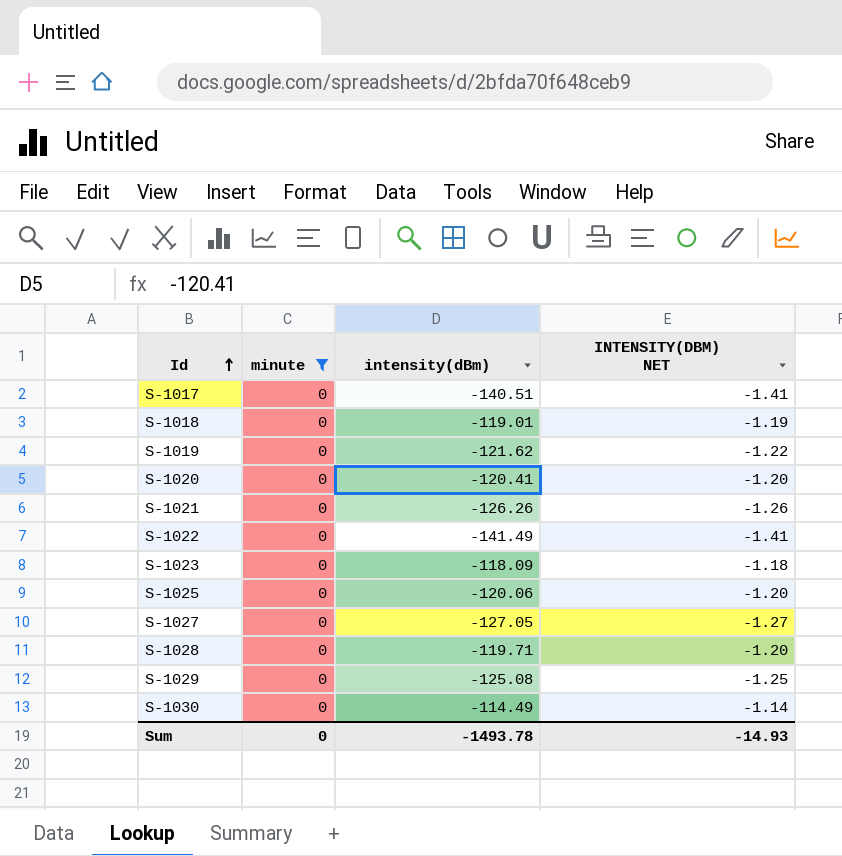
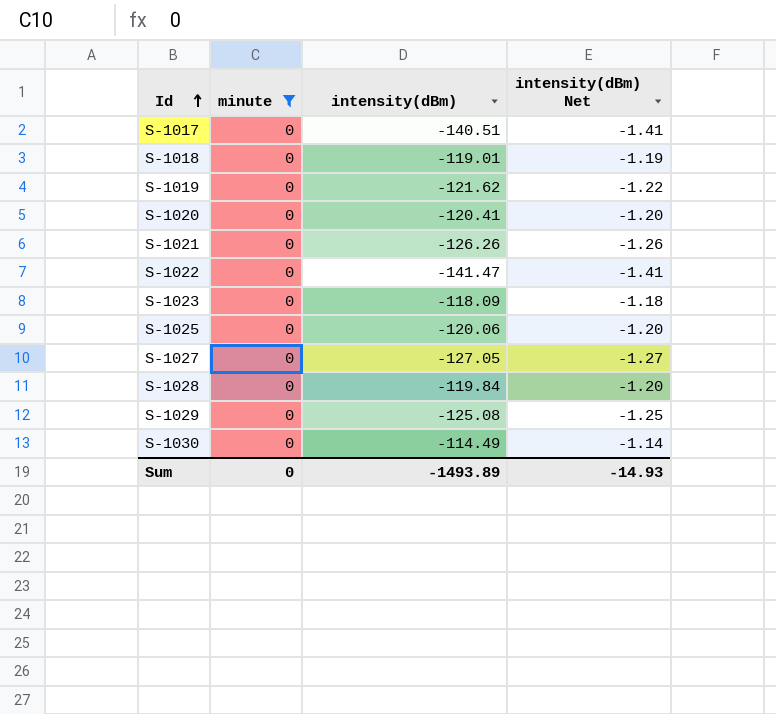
column name: INTENSITY(DBM) NET -> intensity(dBm) Net
S-1022 | intensity(dBm): -141.49 -> -141.47
S-1028 | intensity(dBm): -119.71 -> -119.84
Sum | intensity(dBm): -1493.78 -> -1493.89

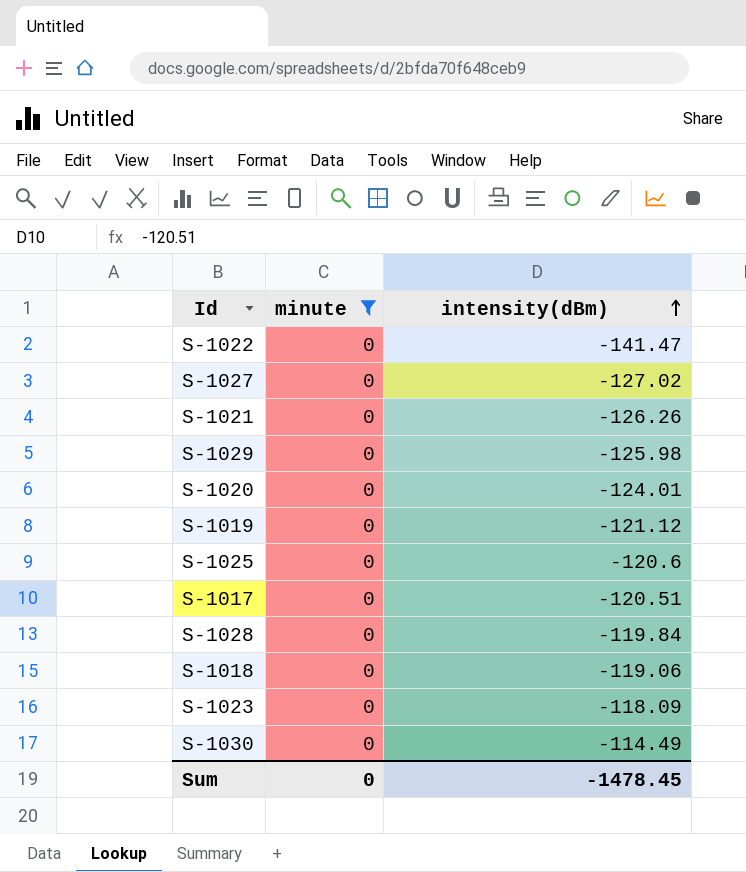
row order: Id ascending -> intensity(dBm) ascending
column intensity(dBm) Net | formula: [intensity(dBm)] * 0.01 -> none
S-1027 | intensity(dBm): -127.05 -> -127.02
S-1029 | intensity(dBm): -125.08 -> -125.98
S-1020 | intensity(dBm): -120.41 -> -124.01
S-1019 | intensity(dBm): -121.62 -> -121.12
S-1025 | intensity(dBm): -120.06 -> -120.6
S-1017 | intensity(dBm): -140.51 -> -120.51
S-1018 | intensity(dBm): -119.01 -> -119.06
Sum | intensity(dBm): -1493.89 -> -1478.45

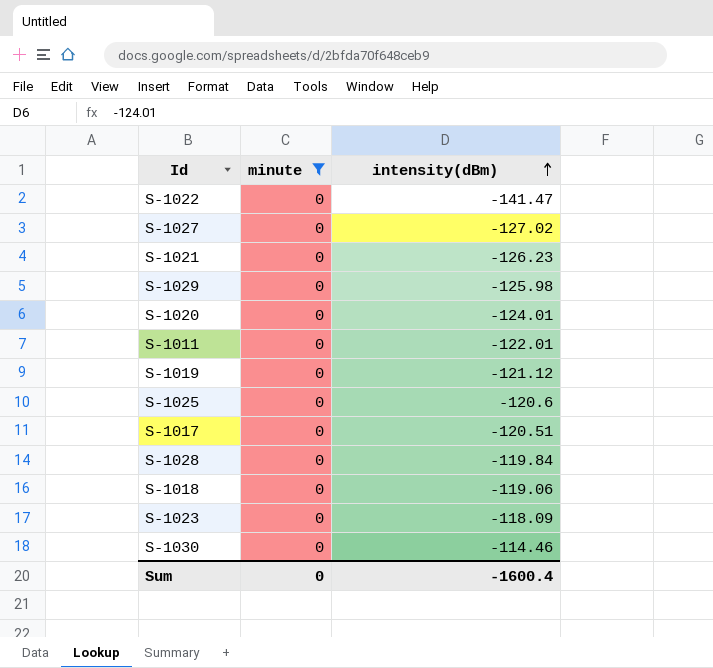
S-1021 | intensity(dBm): -126.26 -> -126.23
row S-1011: none -> 0 | -122.01
S-1030 | intensity(dBm): -114.49 -> -114.46
Sum | intensity(dBm): -1478.45 -> -1600.4

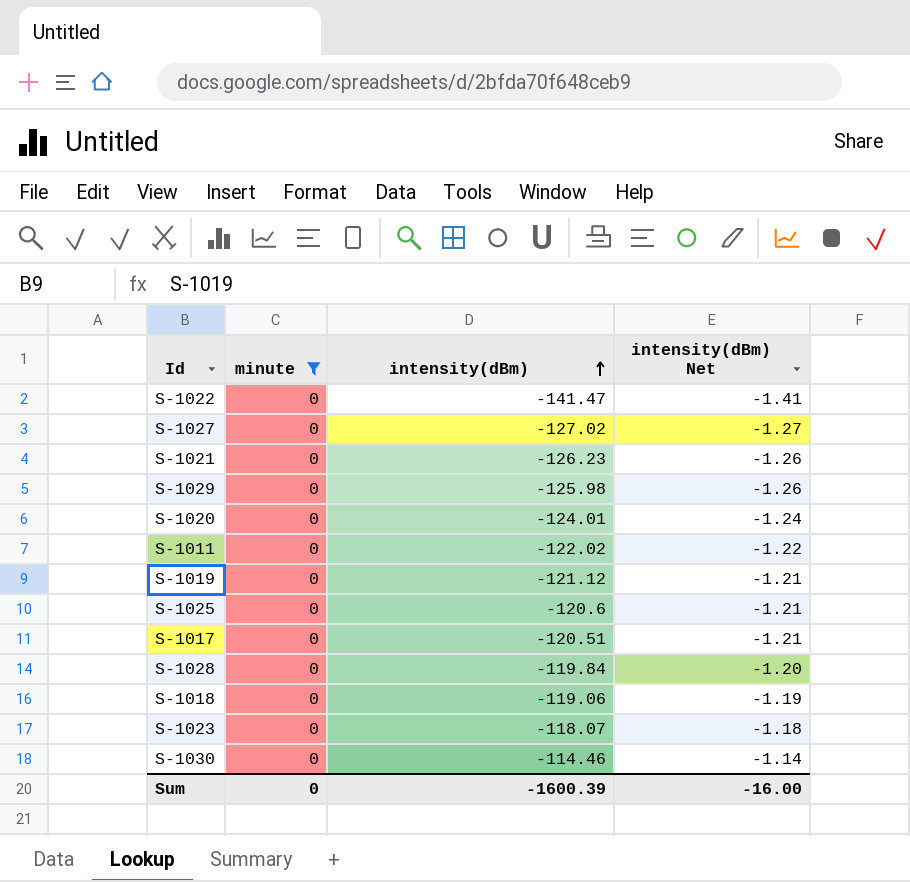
column intensity(dBm) Net | formula: none -> [intensity(dBm)] * 0.01
S-1011 | intensity(dBm): -122.01 -> -122.02
S-1023 | intensity(dBm): -118.09 -> -118.07
Sum | intensity(dBm): -1600.4 -> -1600.39

